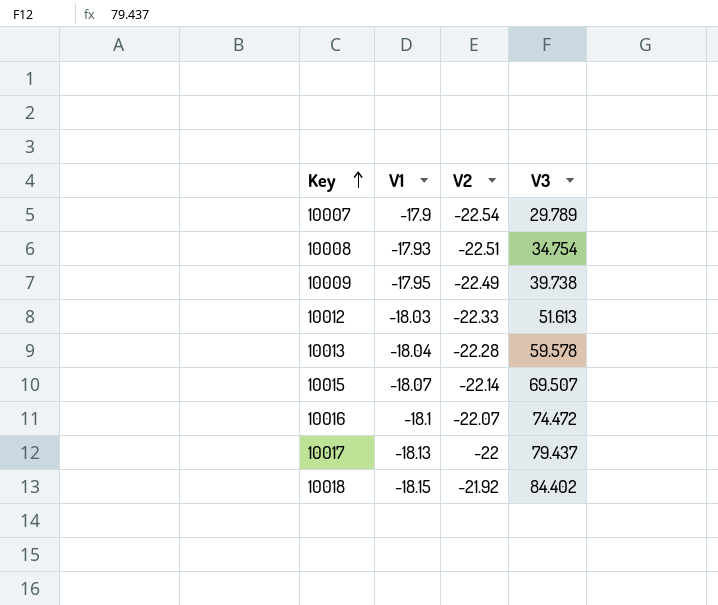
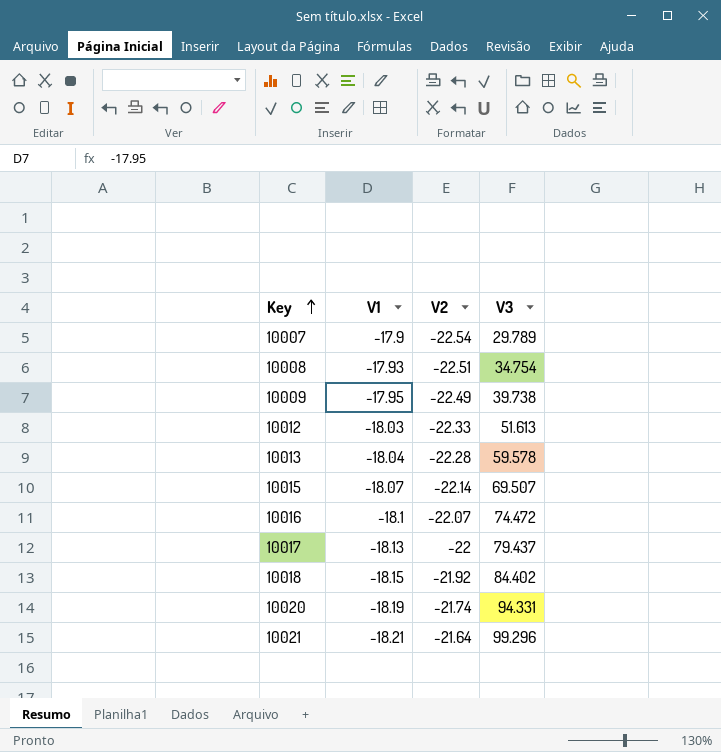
row 10020: none -> -18.19 | -21.74 | 94.331
row 10021: none -> -18.21 | -21.64 | 99.296

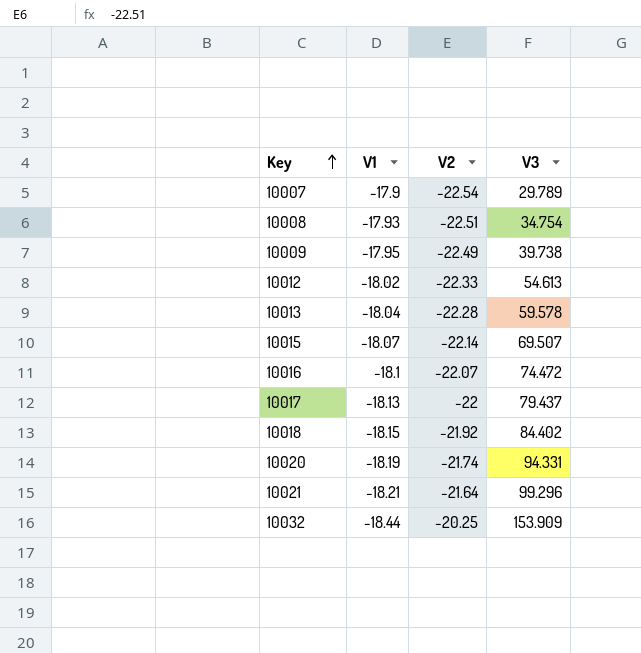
10012 | V1: -18.03 -> -18.02
10012 | V3: 51.613 -> 54.613
row 10032: none -> -18.44 | -20.25 | 153.909

